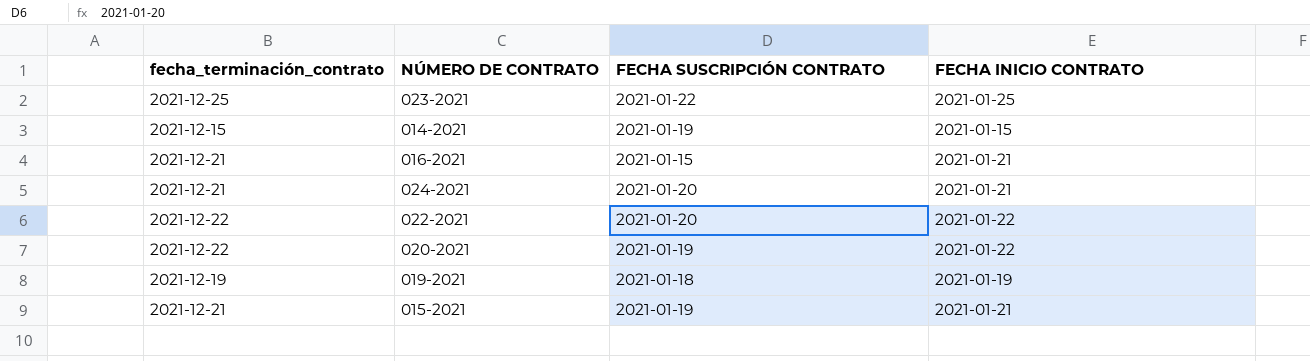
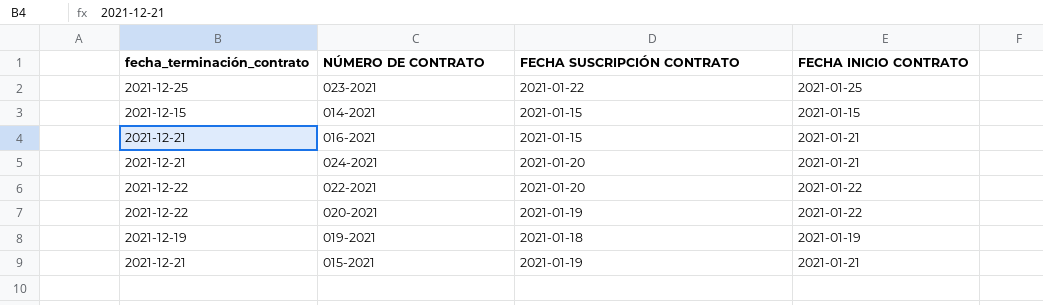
014-2021 | FECHA SUSCRIPCIÓN CONTRATO: 2021-01-19 -> 2021-01-15

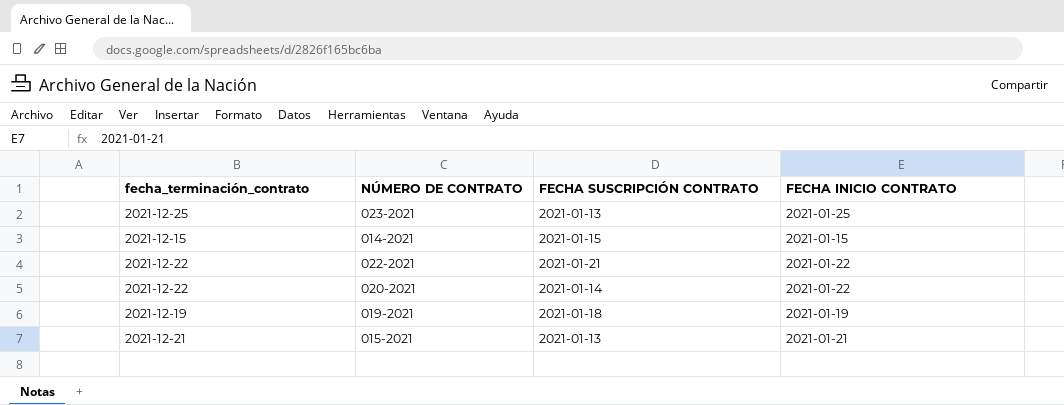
row 016-2021: 2021-12-21 | 2021-01-15 | 2021-01-21 -> none
row 024-2021: 2021-12-21 | 2021-01-20 | 2021-01-21 -> none
023-2021 | FECHA SUSCRIPCIÓN CONTRATO: 2021-01-22 -> 2021-01-13
022-2021 | FECHA SUSCRIPCIÓN CONTRATO: 2021-01-20 -> 2021-01-21
020-2021 | FECHA SUSCRIPCIÓN CONTRATO: 2021-01-19 -> 2021-01-14
015-2021 | FECHA SUSCRIPCIÓN CONTRATO: 2021-01-19 -> 2021-01-13

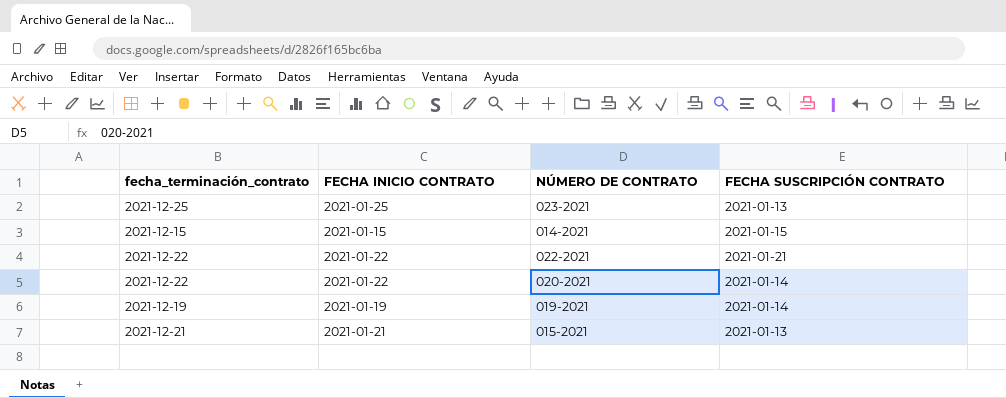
column FECHA INICIO CONTRATO | position: 4 -> 2
019-2021 | FECHA SUSCRIPCIÓN CONTRATO: 2021-01-18 -> 2021-01-14

